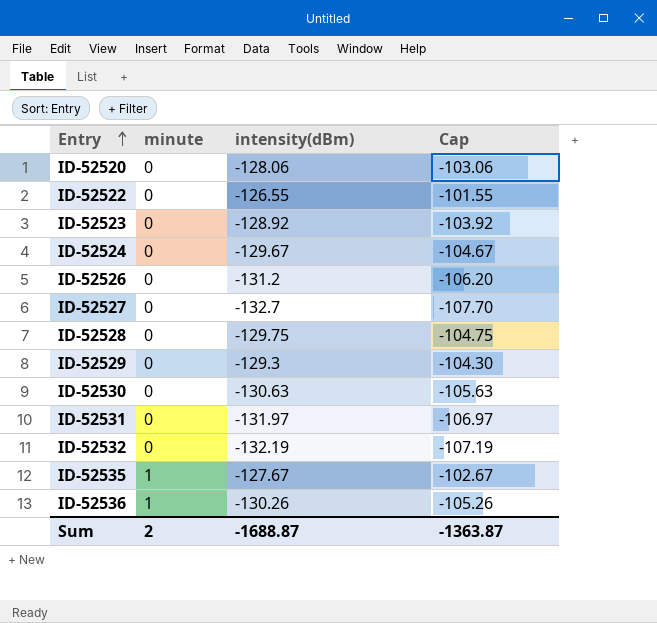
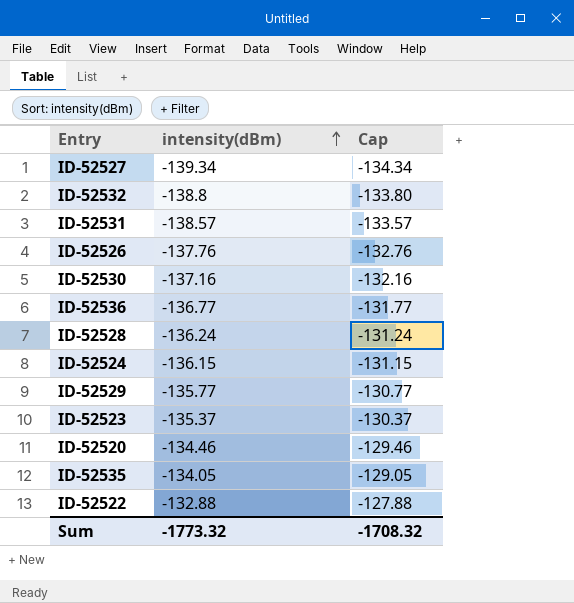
row order: Entry ascending -> intensity(dBm) ascending
column minute | position: 2 -> none
column Cap | formula: [intensity(dBm)] + 25 -> [intensity(dBm)] + 5
ID-52527 | intensity(dBm): -132.7 -> -139.34
ID-52532 | intensity(dBm): -132.19 -> -138.8
ID-52531 | intensity(dBm): -131.97 -> -138.57
ID-52526 | intensity(dBm): -131.2 -> -137.76
ID-52530 | intensity(dBm): -130.63 -> -137.16
ID-52536 | intensity(dBm): -130.26 -> -136.77
ID-52528 | intensity(dBm): -129.75 -> -136.24
ID-52524 | intensity(dBm): -129.67 -> -136.15
ID-52529 | intensity(dBm): -129.3 -> -135.77
ID-52523 | intensity(dBm): -128.92 -> -135.37
ID-52520 | intensity(dBm): -128.06 -> -134.46
ID-52535 | intensity(dBm): -127.67 -> -134.05
ID-52522 | intensity(dBm): -126.55 -> -132.88
Sum | intensity(dBm): -1688.87 -> -1773.32
Sum | Cap: -1363.87 -> -1708.32

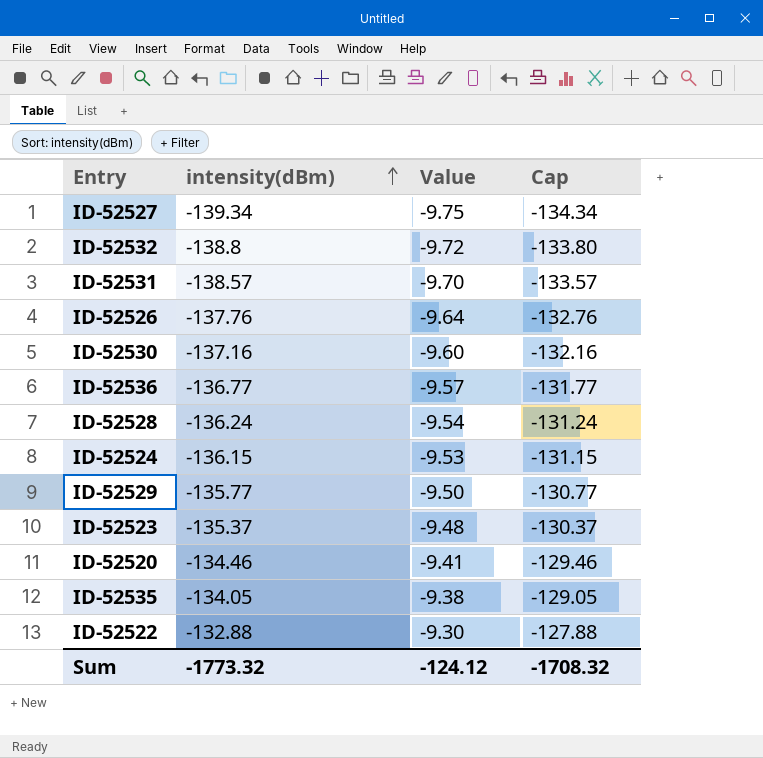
column Value | formula: none -> [intensity(dBm)] * 0.07

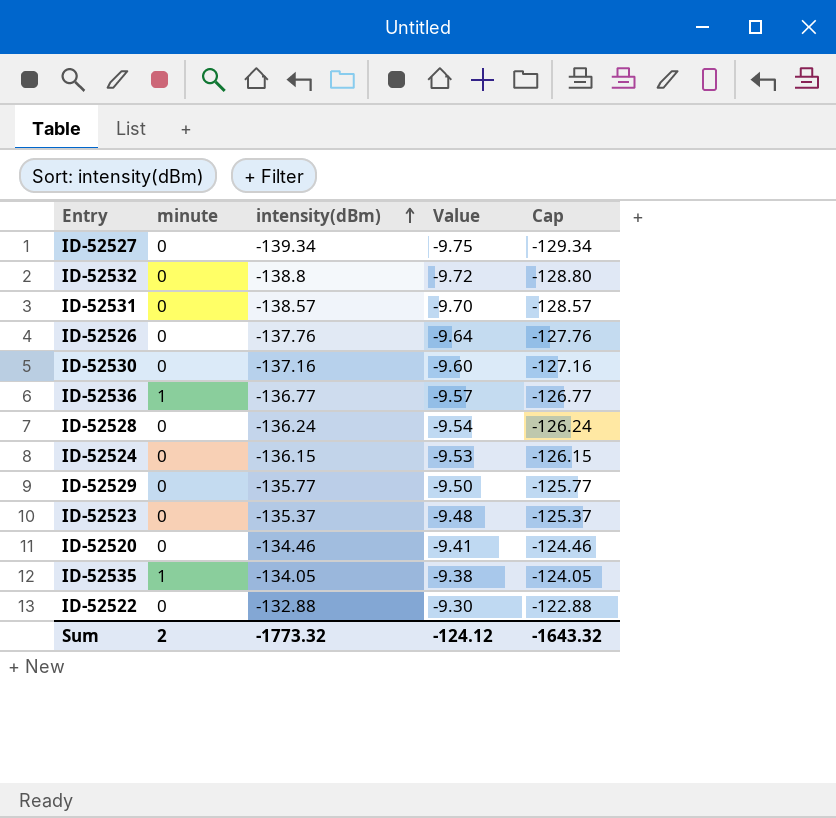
column minute | position: none -> 2
column Cap | formula: [intensity(dBm)] + 5 -> [intensity(dBm)] + 10
Sum | Cap: -1708.32 -> -1643.32

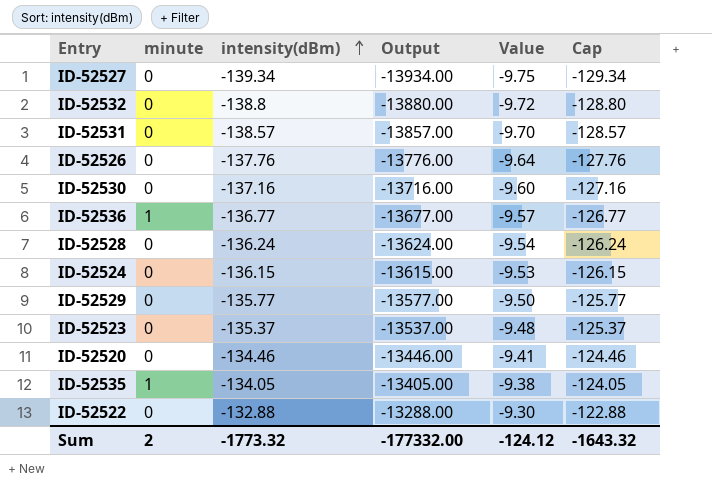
column Output | formula: none -> [intensity(dBm)] * 100

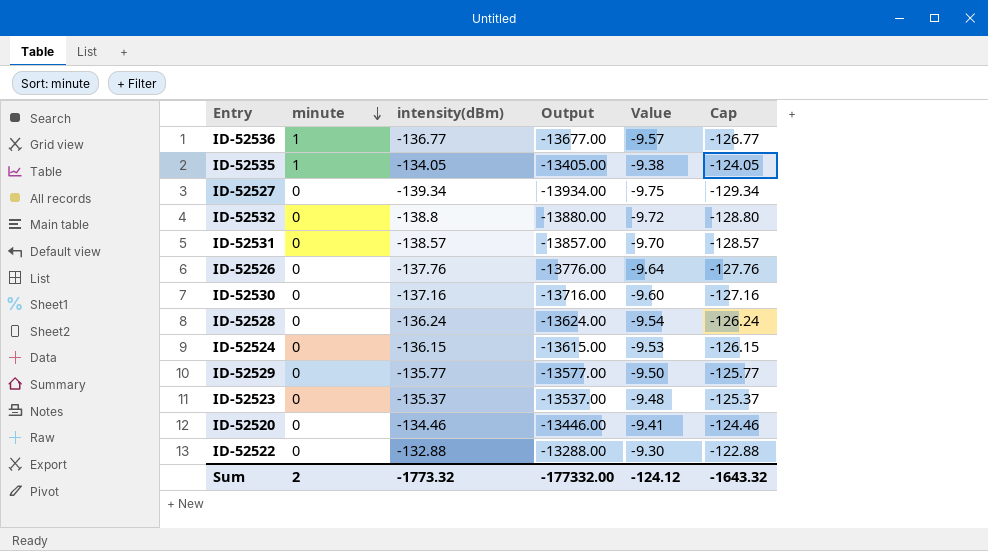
row order: intensity(dBm) ascending -> minute descending

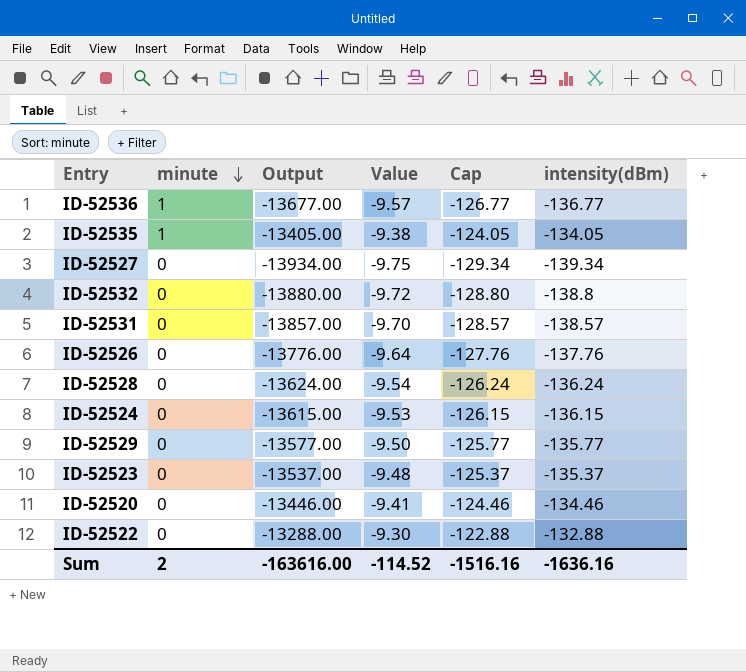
column intensity(dBm) | position: 3 -> 6
row ID-52530: 0 | -137.16 | -13716.00 | -9.60 | -127.16 -> none
Sum | Output: -177332.00 -> -163616.00
Sum | Value: -124.12 -> -114.52
Sum | Cap: -1643.32 -> -1516.16
Sum | intensity(dBm): -1773.32 -> -1636.16

